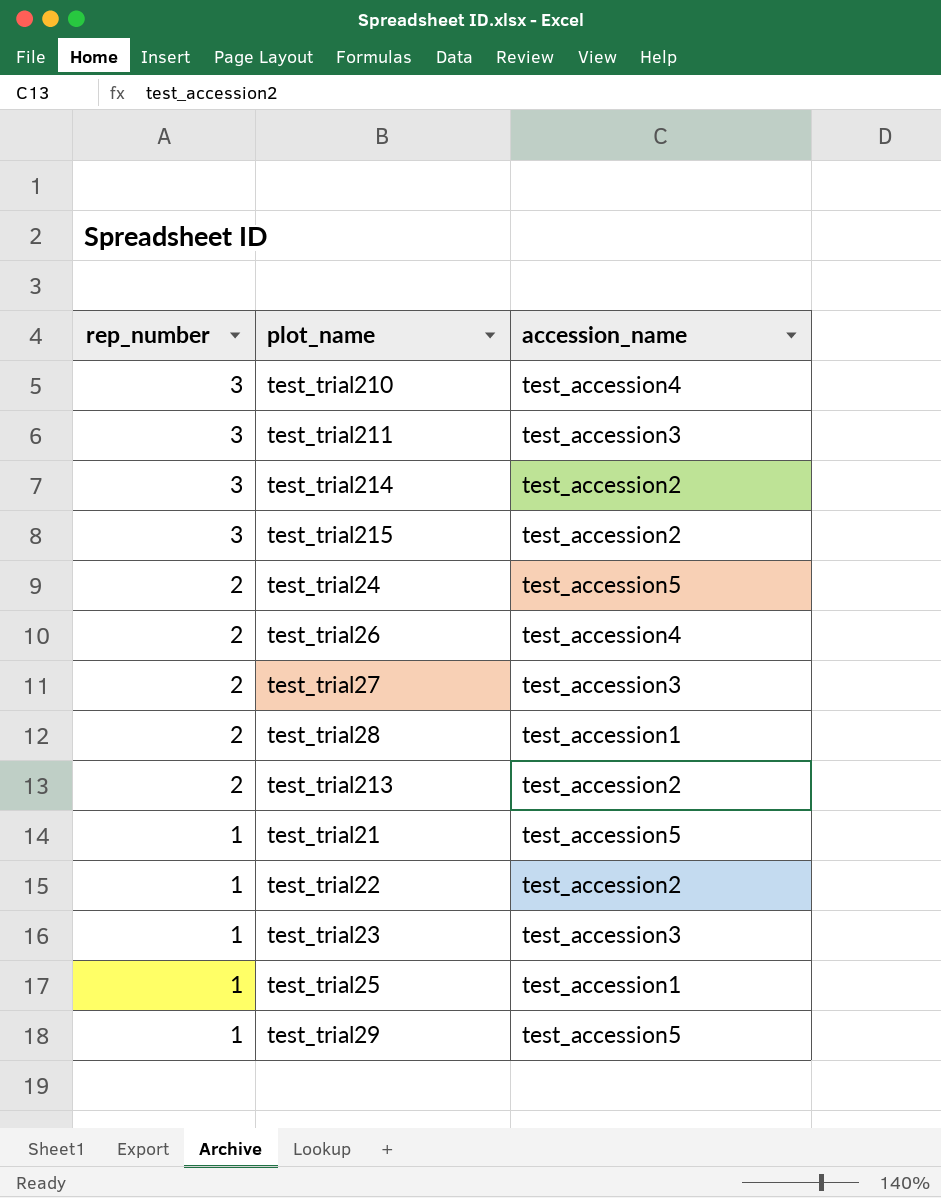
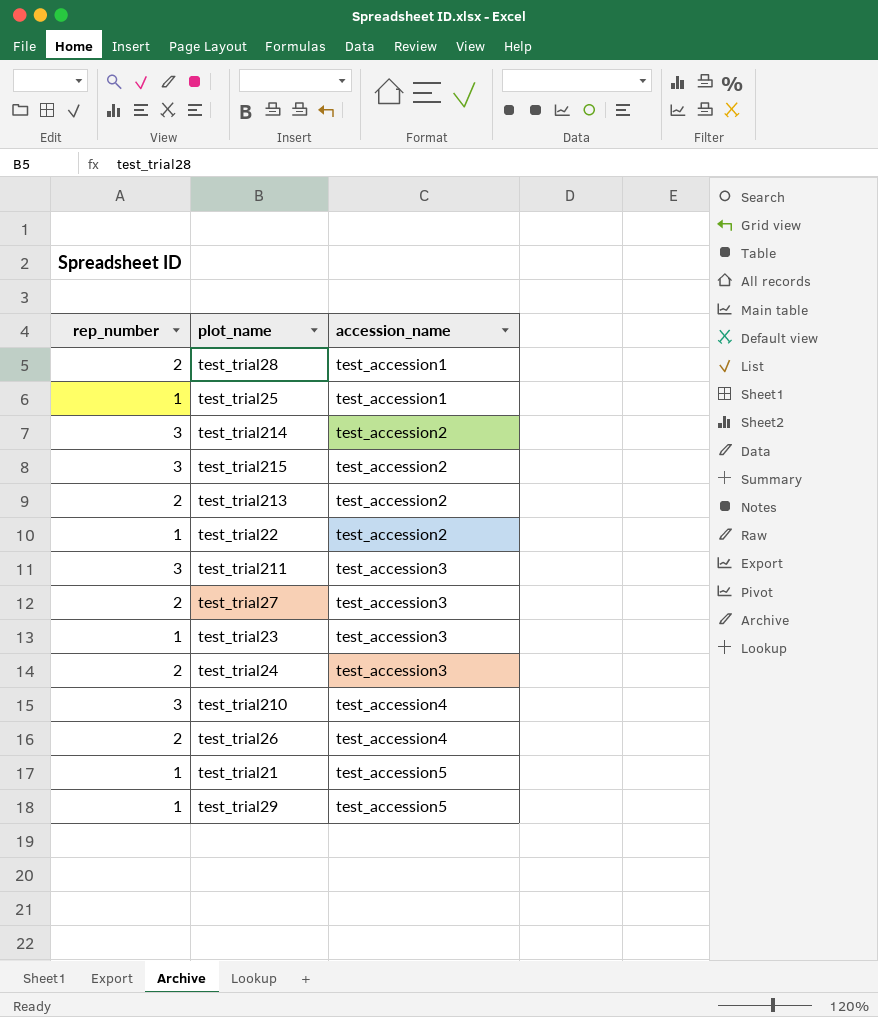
row order: rep_number descending -> accession_name ascending
test_trial24 | accession_name: test_accession5 -> test_accession3

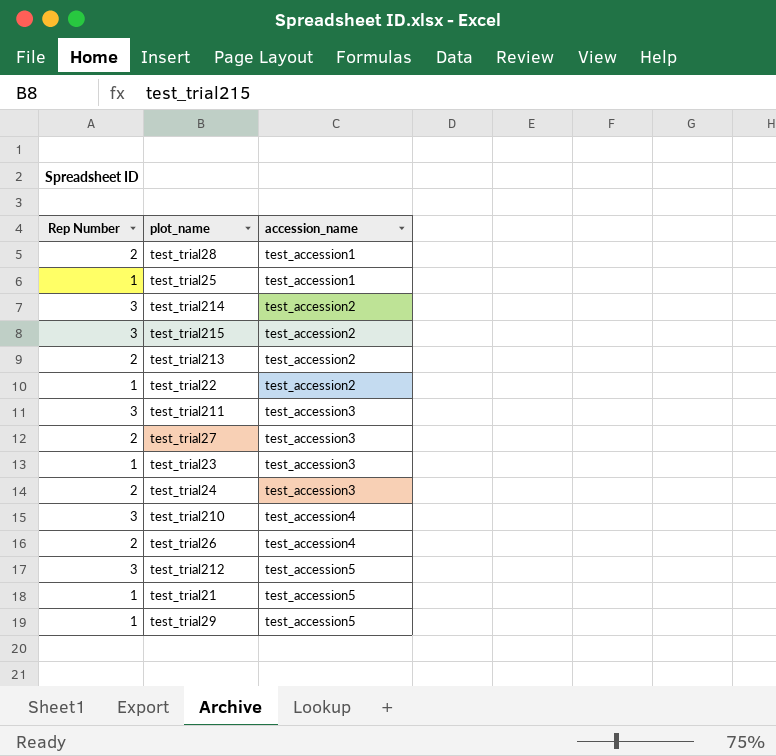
column name: rep_number -> Rep Number
row test_trial212: none -> 3 | test_accession5

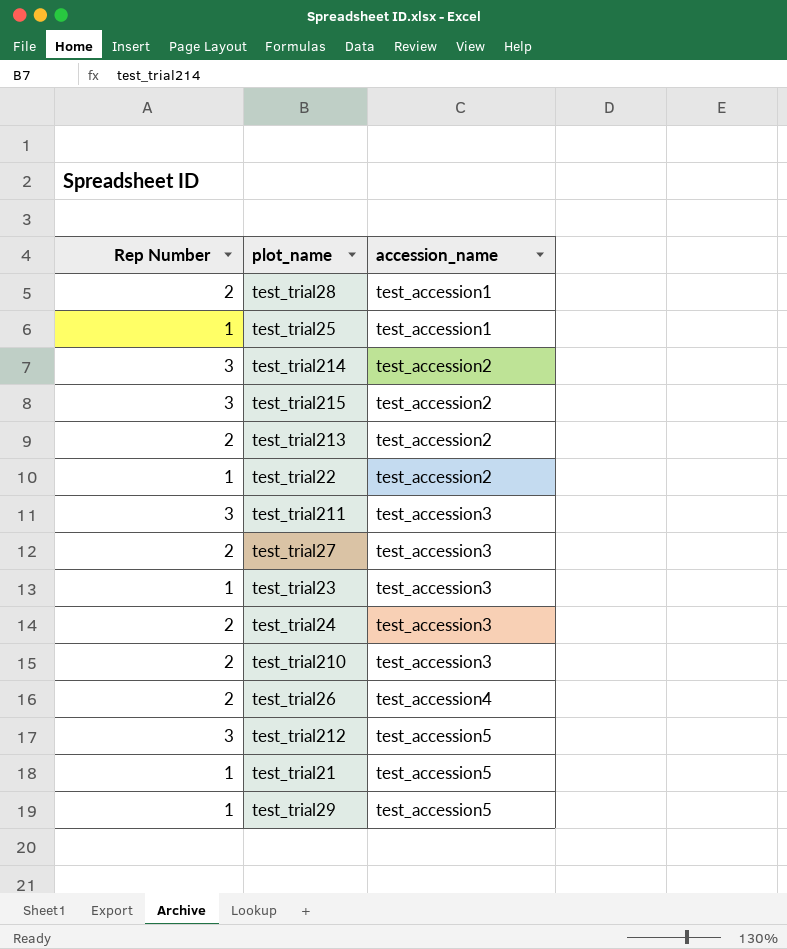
test_trial210 | Rep Number: 3 -> 2
test_trial210 | accession_name: test_accession4 -> test_accession3

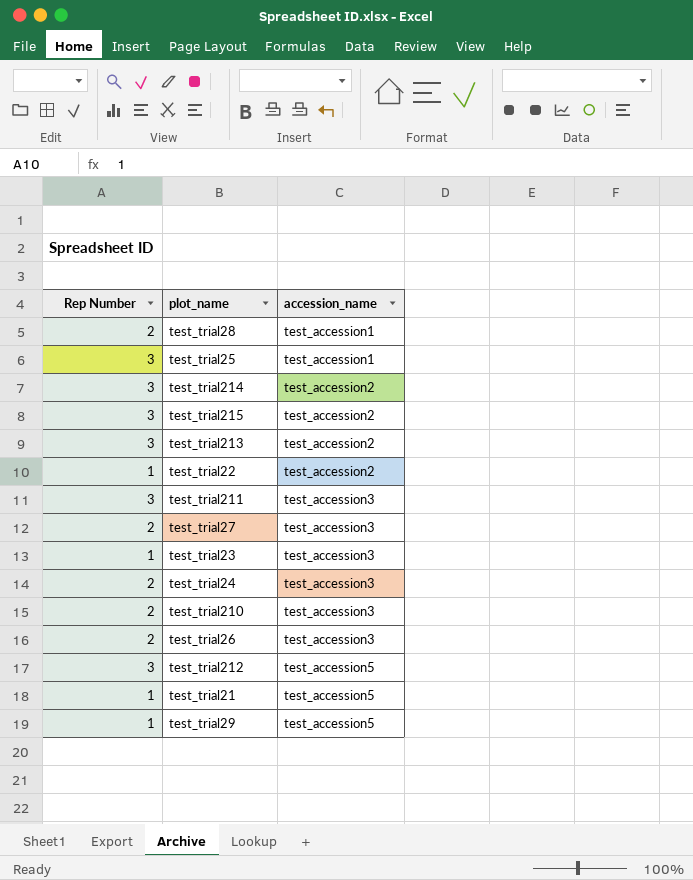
test_trial25 | Rep Number: 1 -> 3
test_trial213 | Rep Number: 2 -> 3
test_trial26 | accession_name: test_accession4 -> test_accession3

